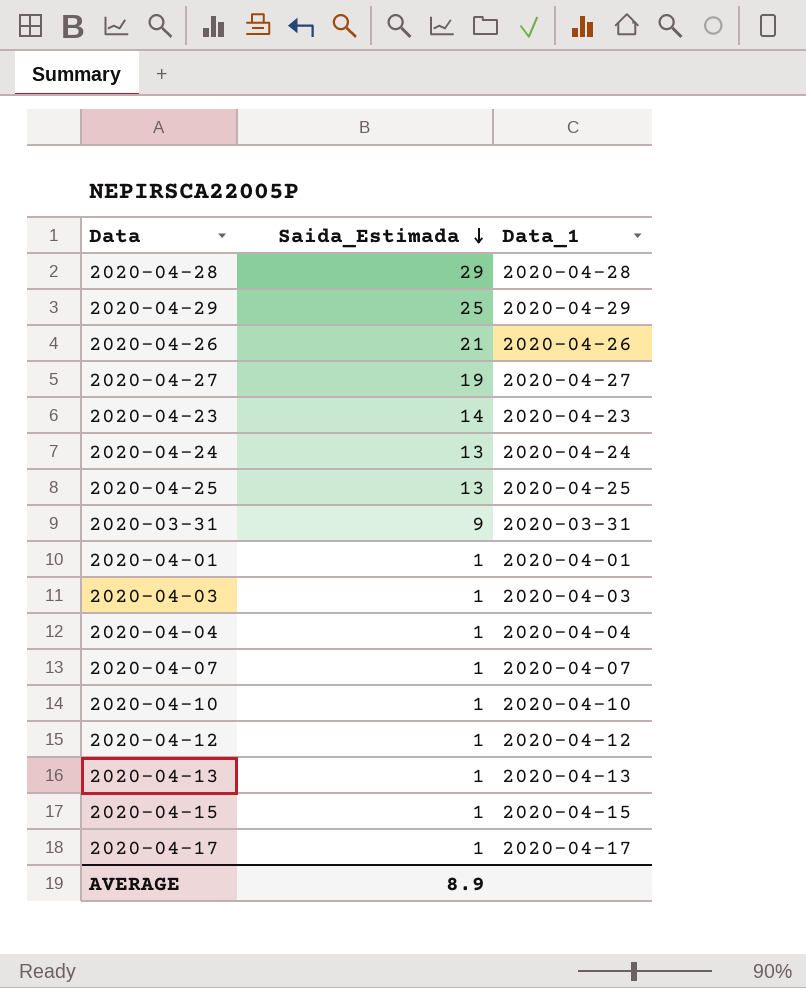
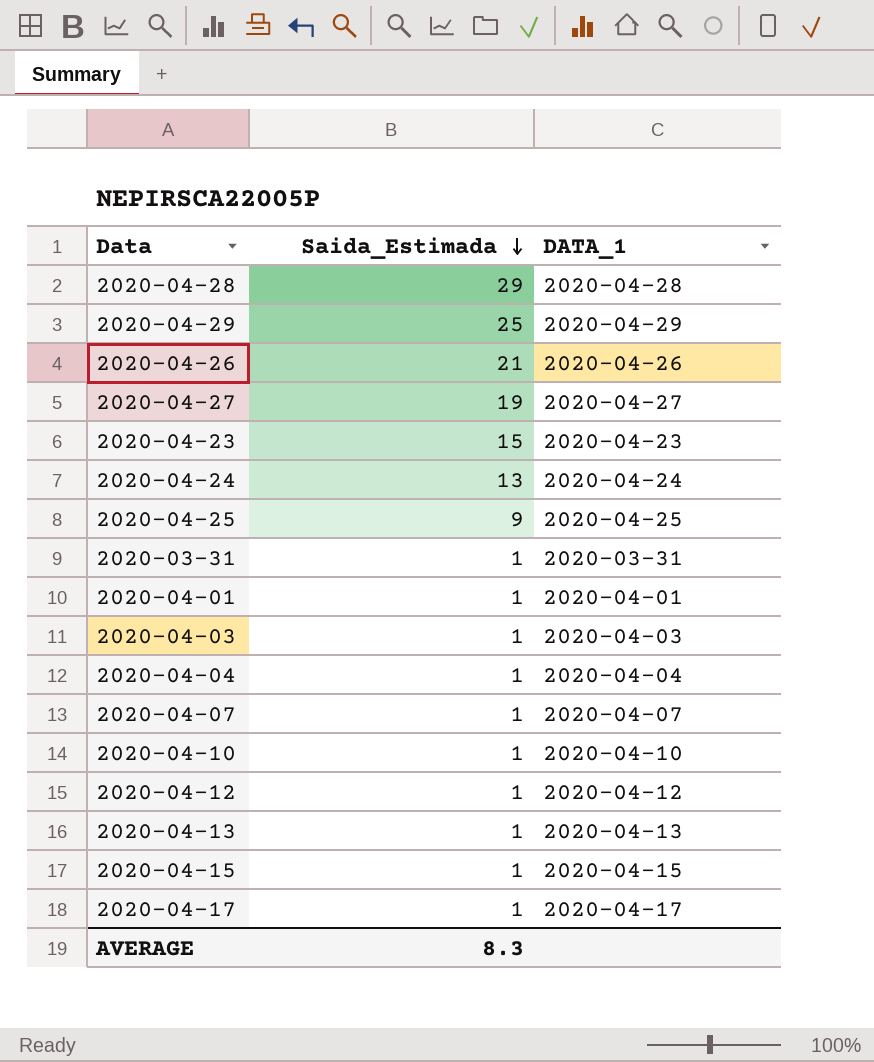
column name: Data_1 -> DATA_1
2020-04-23 | Saida_Estimada: 14 -> 15
2020-04-25 | Saida_Estimada: 13 -> 9
2020-03-31 | Saida_Estimada: 9 -> 1
AVERAGE | Saida_Estimada: 8.9 -> 8.3

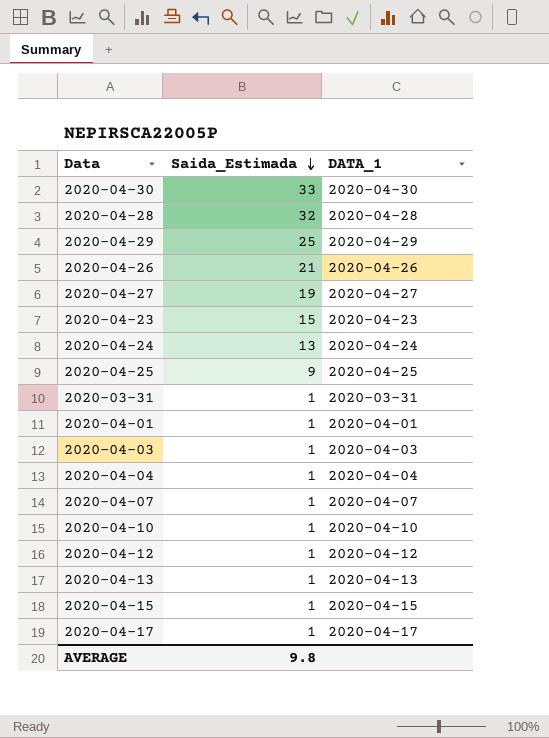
row 2020-04-30: none -> 33 | 2020-04-30
2020-04-28 | Saida_Estimada: 29 -> 32
AVERAGE | Saida_Estimada: 8.3 -> 9.8

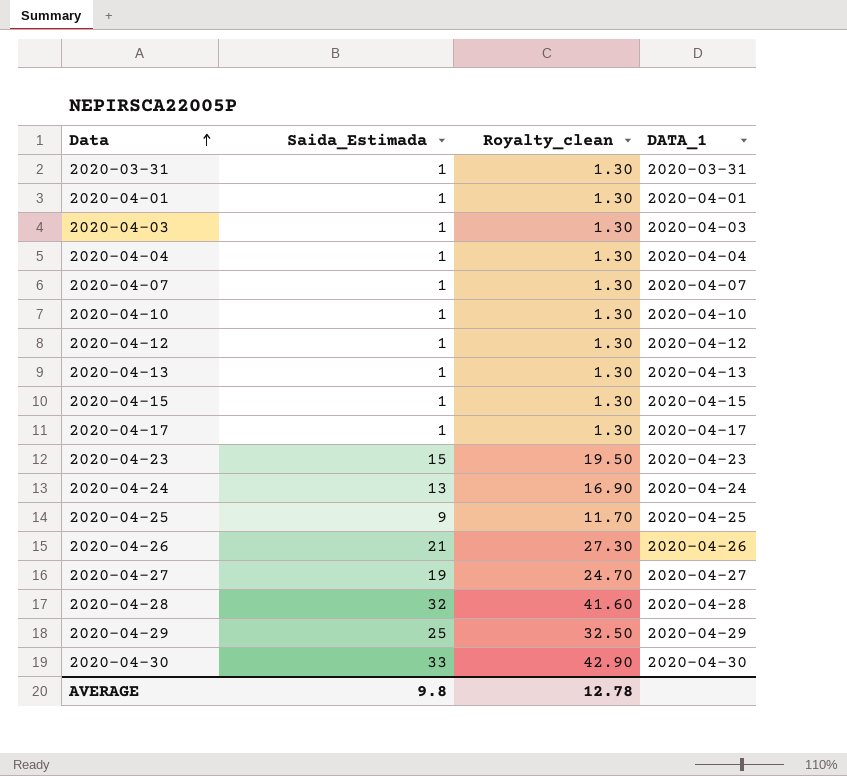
row order: Saida_Estimada descending -> Data ascending
column Royalty_clean | formula: none -> [Saida_Estimada] * 1.3

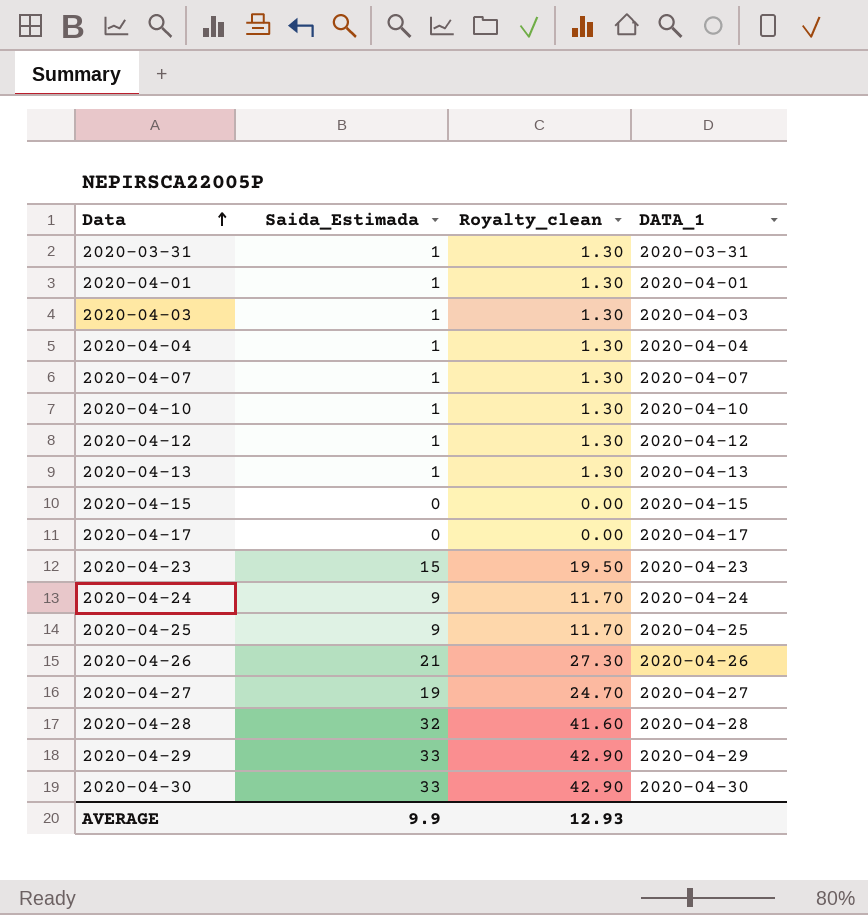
2020-04-15 | Saida_Estimada: 1 -> 0
2020-04-15 | Royalty_clean: 1.30 -> 0.00
2020-04-17 | Saida_Estimada: 1 -> 0
2020-04-17 | Royalty_clean: 1.30 -> 0.00
2020-04-24 | Saida_Estimada: 13 -> 9
2020-04-24 | Royalty_clean: 16.90 -> 11.70
2020-04-29 | Saida_Estimada: 25 -> 33
2020-04-29 | Royalty_clean: 32.50 -> 42.90
AVERAGE | Saida_Estimada: 9.8 -> 9.9
AVERAGE | Royalty_clean: 12.78 -> 12.93

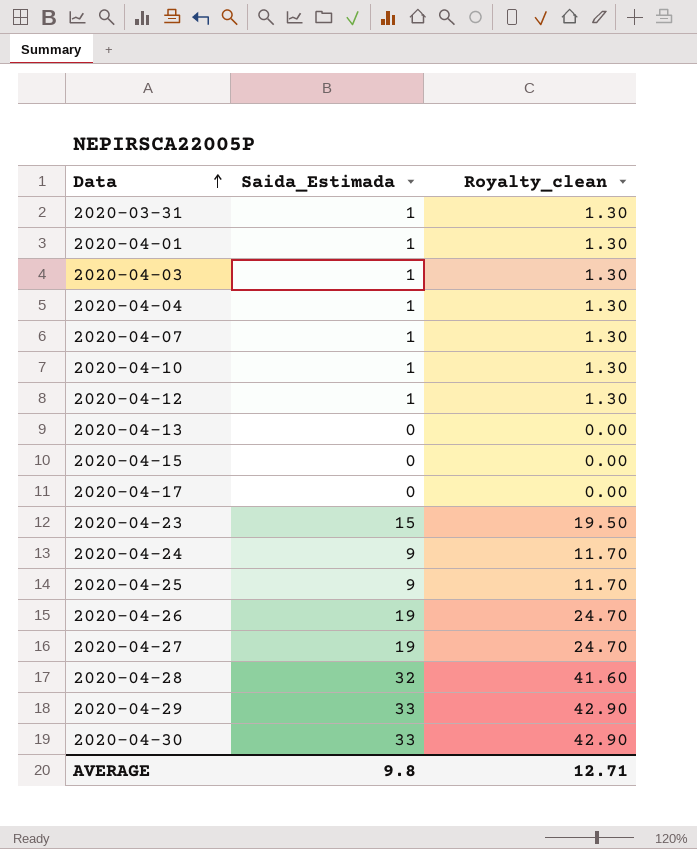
column DATA_1 | position: 4 -> none
2020-04-13 | Saida_Estimada: 1 -> 0
2020-04-13 | Royalty_clean: 1.30 -> 0.00
2020-04-26 | Saida_Estimada: 21 -> 19
2020-04-26 | Royalty_clean: 27.30 -> 24.70
AVERAGE | Saida_Estimada: 9.9 -> 9.8
AVERAGE | Royalty_clean: 12.93 -> 12.71

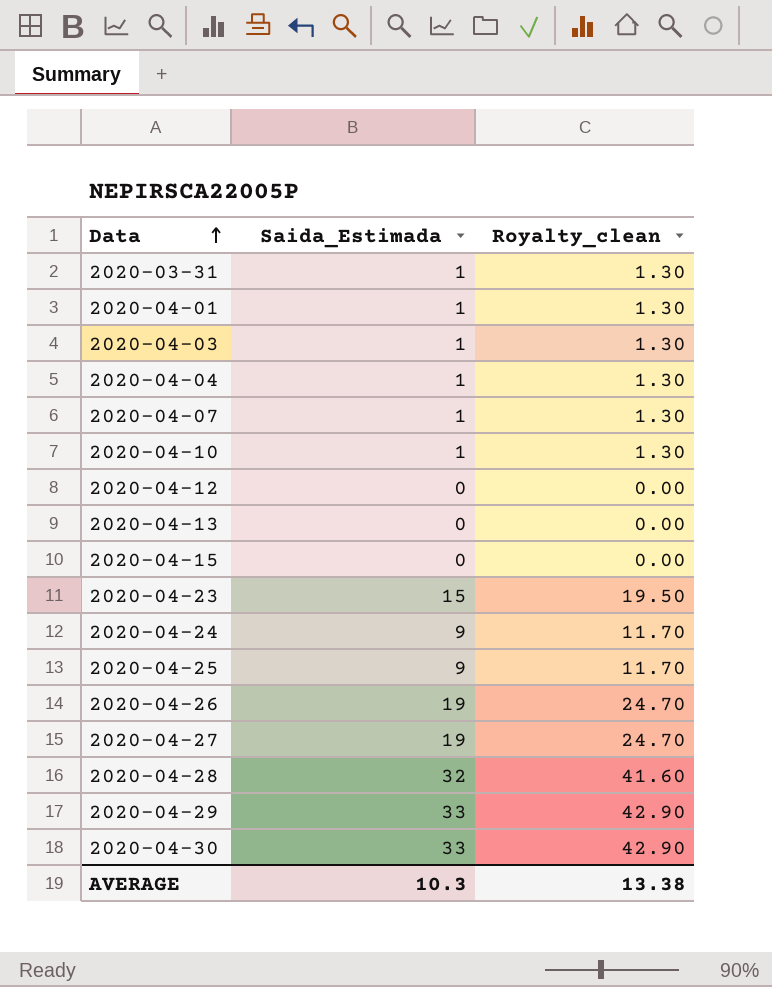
row 2020-04-17: 0 | 0.00 -> none
2020-04-12 | Saida_Estimada: 1 -> 0
2020-04-12 | Royalty_clean: 1.30 -> 0.00
AVERAGE | Saida_Estimada: 9.8 -> 10.3
AVERAGE | Royalty_clean: 12.71 -> 13.38

